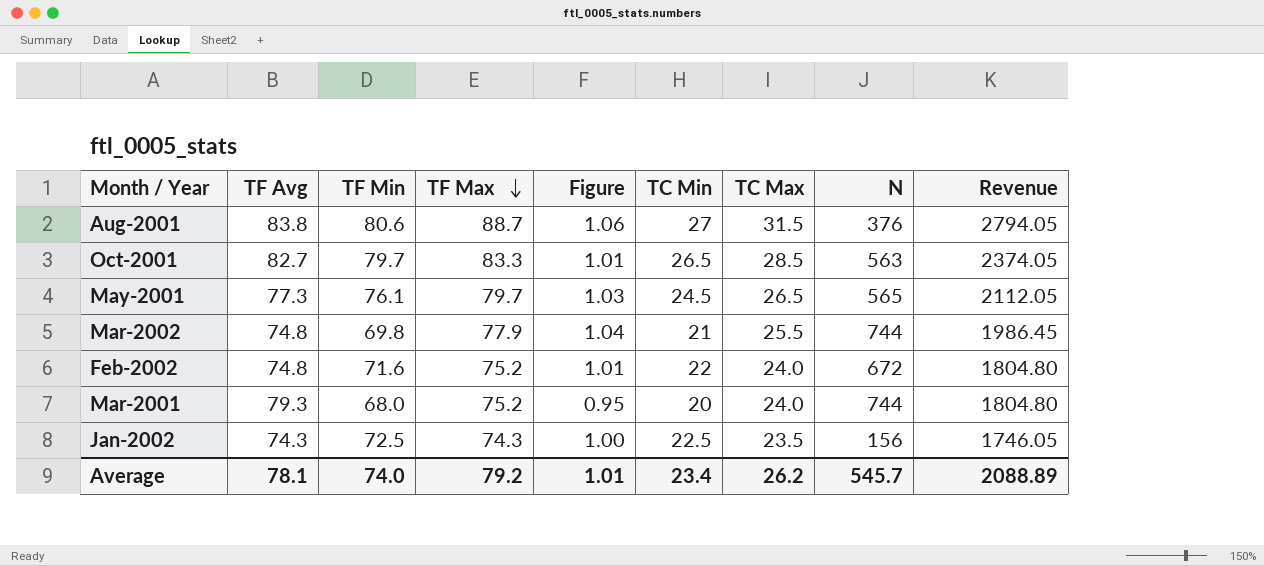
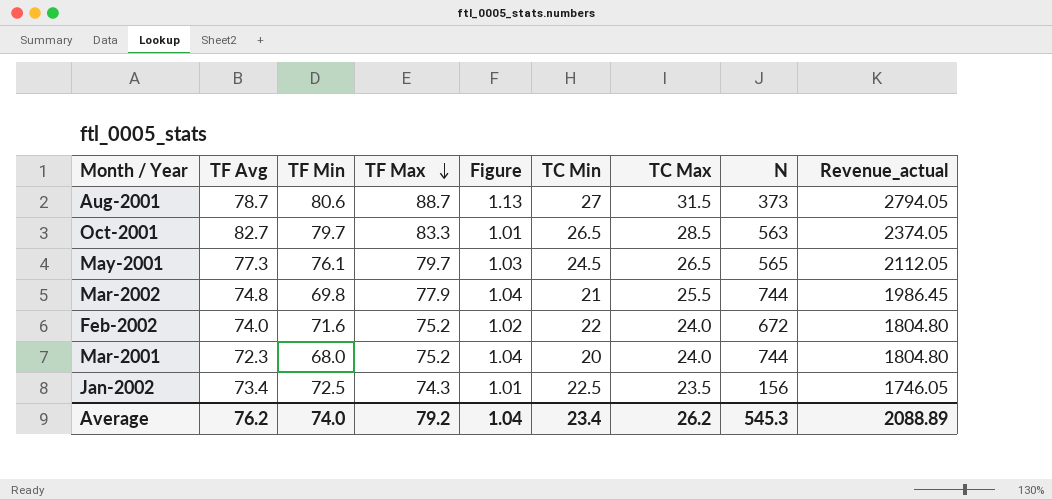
column name: Revenue -> Revenue_actual
Aug-2001 | TF Avg: 83.8 -> 78.7
Aug-2001 | Figure: 1.06 -> 1.13
Aug-2001 | N: 376 -> 373
Feb-2002 | TF Avg: 74.8 -> 74.0
Feb-2002 | Figure: 1.01 -> 1.02
Mar-2001 | TF Avg: 79.3 -> 72.3
Mar-2001 | Figure: 0.95 -> 1.04
Jan-2002 | TF Avg: 74.3 -> 73.4
Jan-2002 | Figure: 1.00 -> 1.01
Average | TF Avg: 78.1 -> 76.2
Average | Figure: 1.01 -> 1.04
Average | N: 545.7 -> 545.3

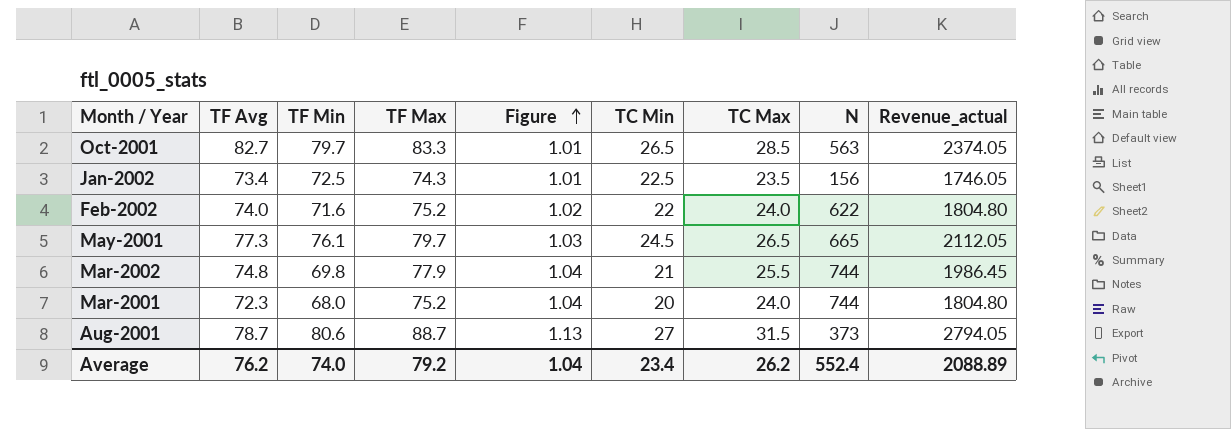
row order: TF Max descending -> Figure ascending
Feb-2002 | N: 672 -> 622
May-2001 | N: 565 -> 665
Average | N: 545.3 -> 552.4

